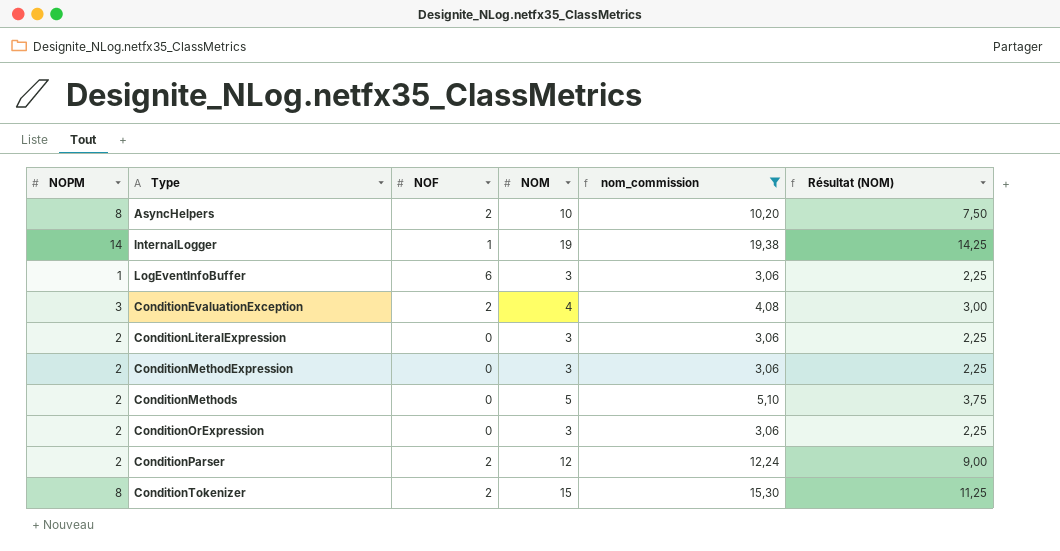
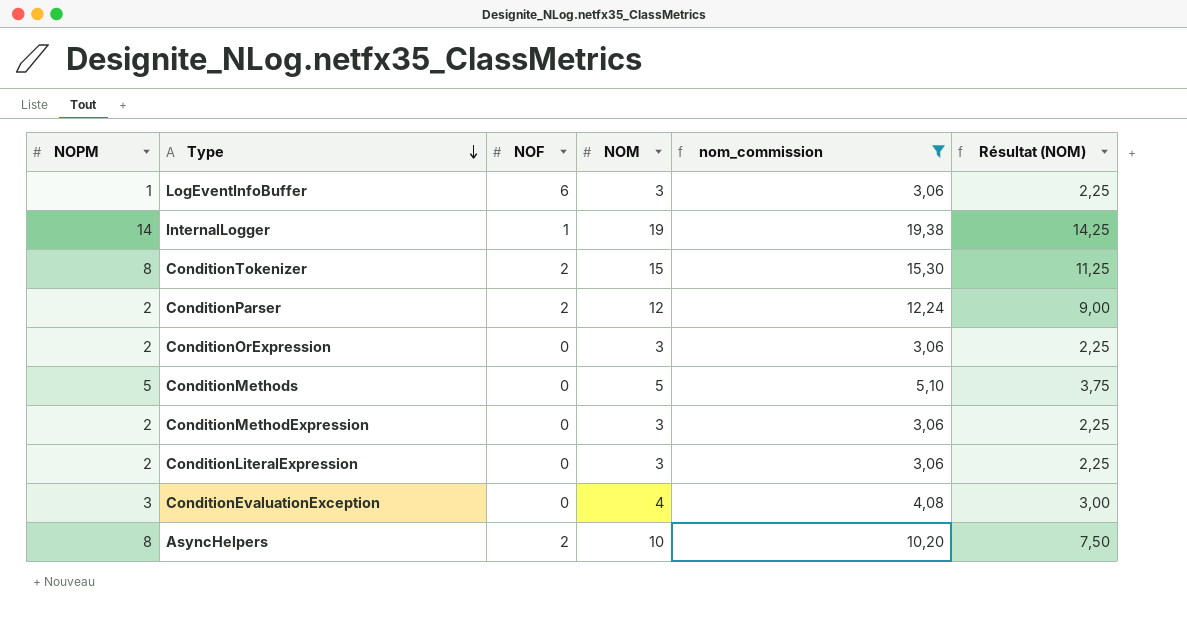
row order: none -> Type descending
ConditionMethods | NOPM: 2 -> 5
ConditionEvaluationException | NOF: 2 -> 0

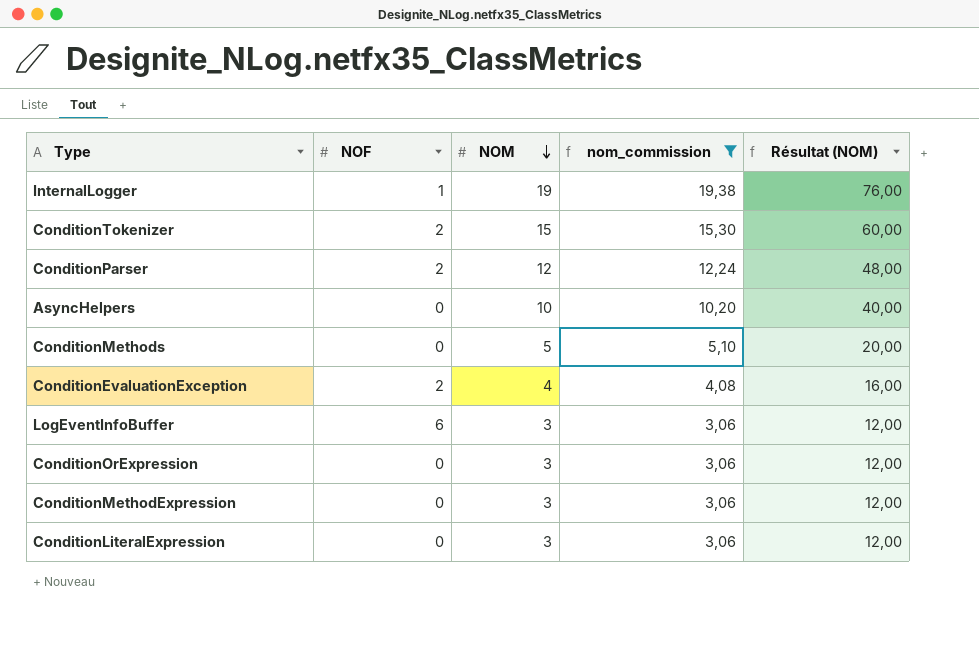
row order: Type descending -> NOM descending
column NOPM | position: 1 -> none
column Résultat (NOM) | formula: [NOM] * 0,75 -> [NOM] * 4
AsyncHelpers | NOF: 2 -> 0
ConditionEvaluationException | NOF: 0 -> 2

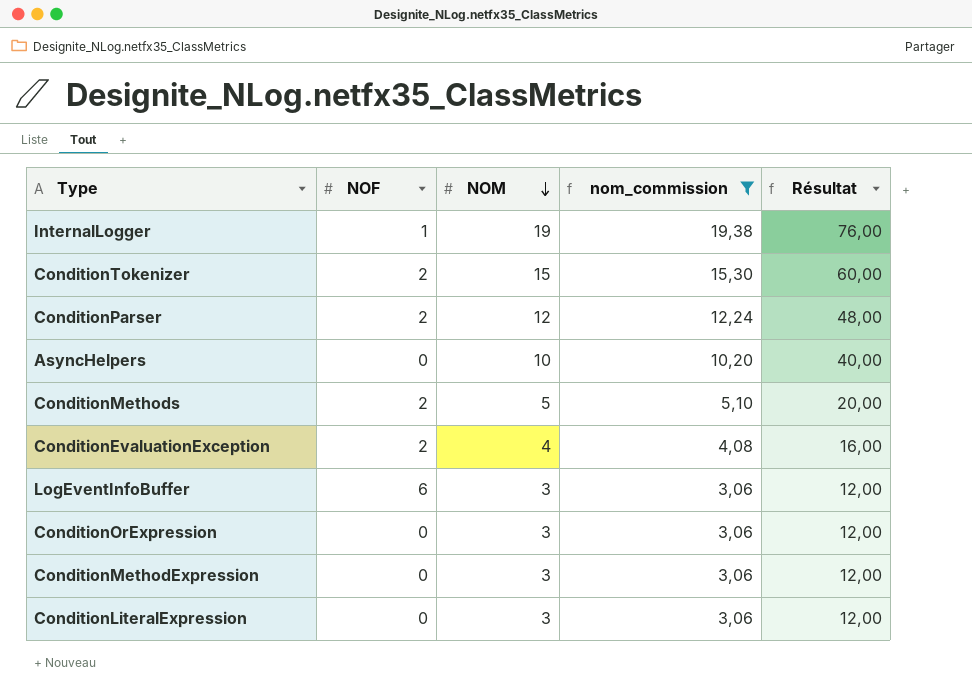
column name: Résultat (NOM) -> Résultat
ConditionMethods | NOF: 0 -> 2

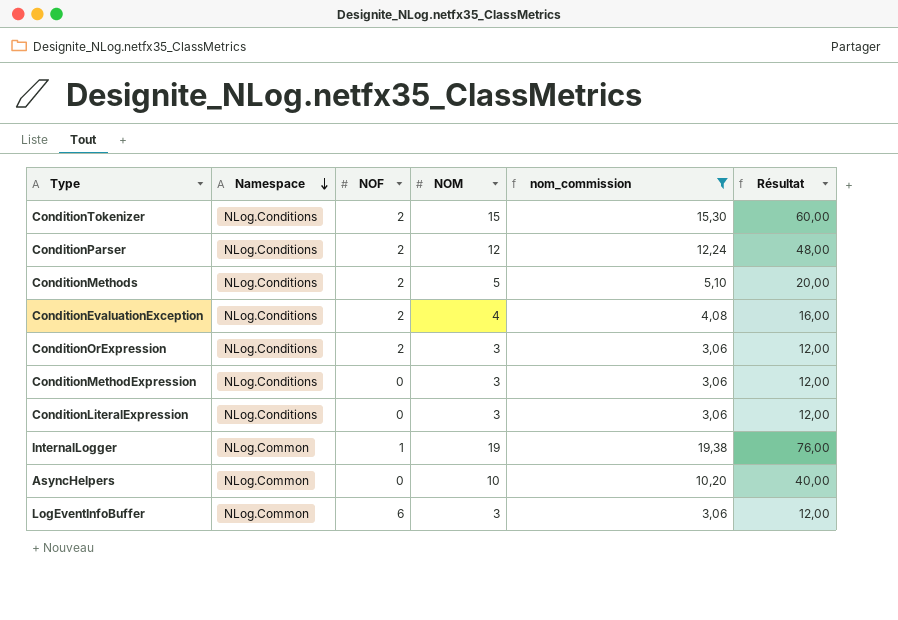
row order: NOM descending -> Namespace descending
column Namespace | position: none -> 2
ConditionOrExpression | NOF: 0 -> 2

